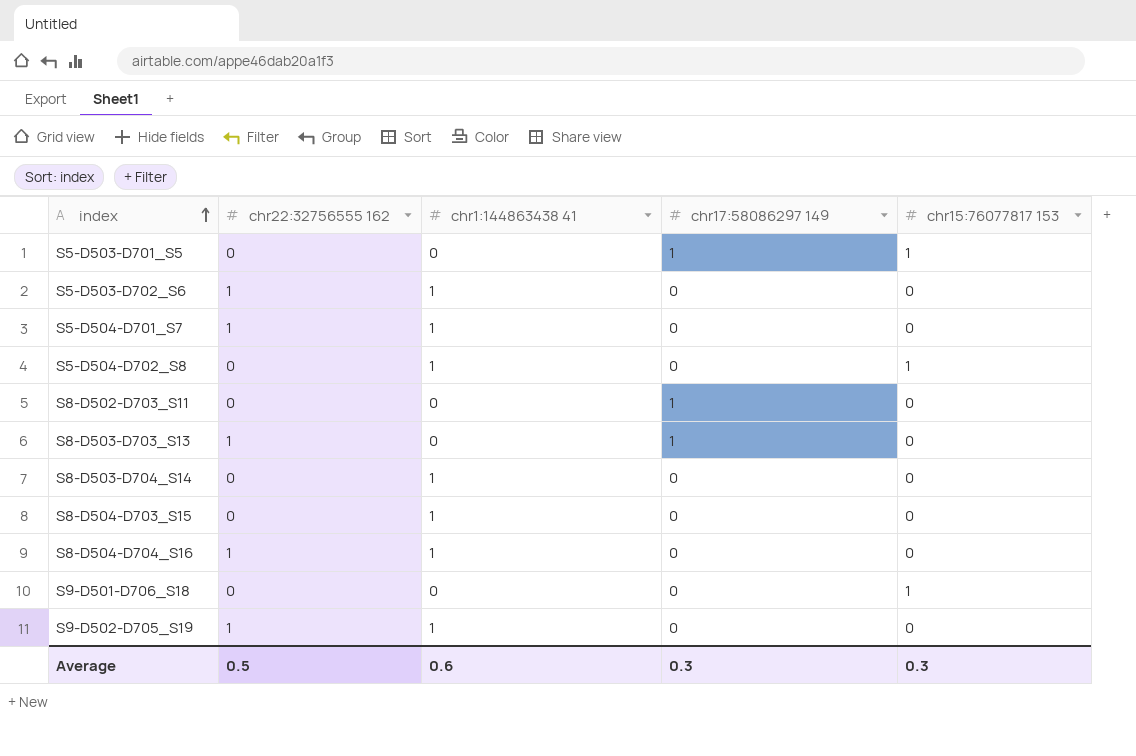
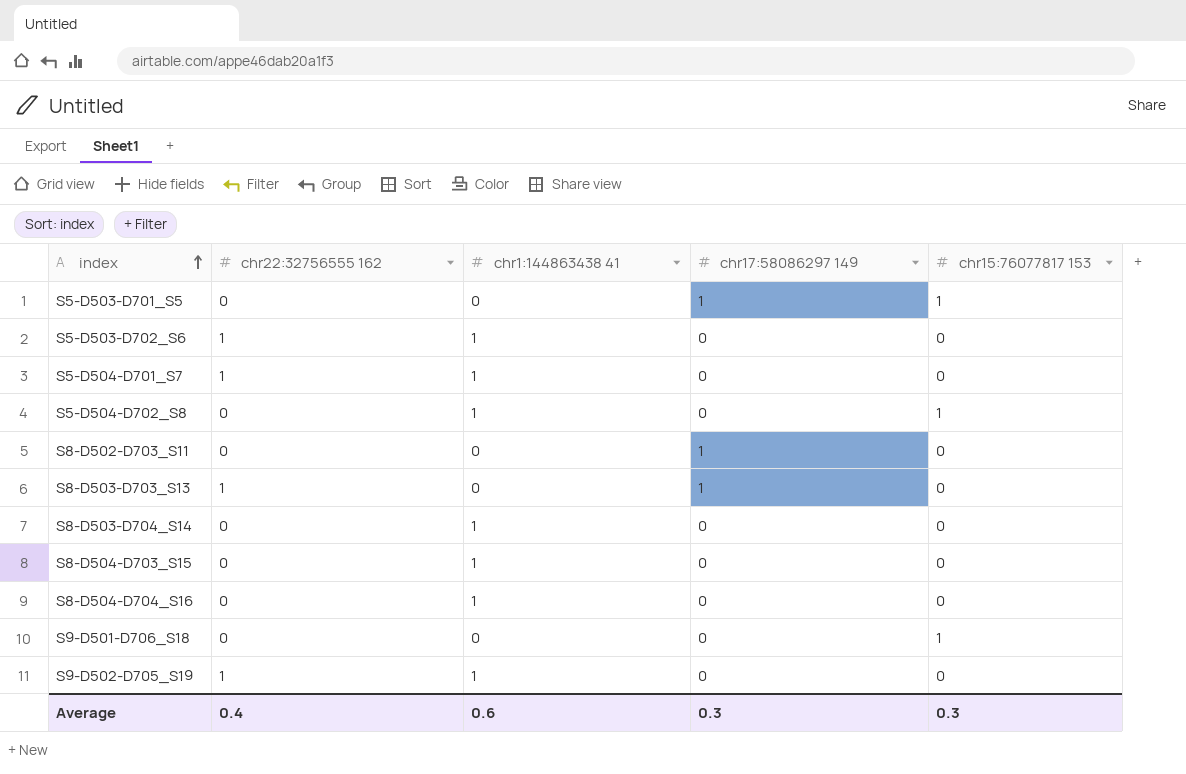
S8-D504-D704_S16 | chr22:32756555 162: 1 -> 0
Average | chr22:32756555 162: 0.5 -> 0.4

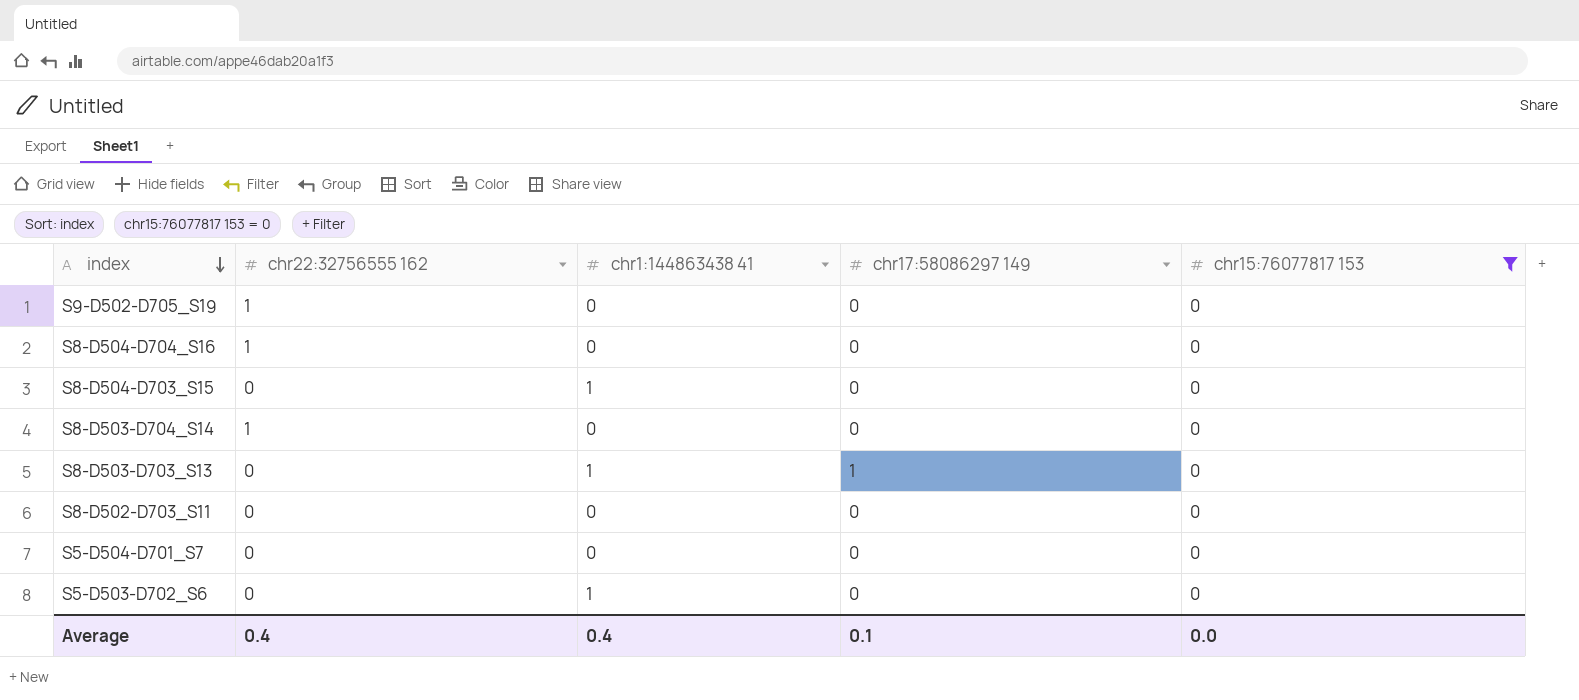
filter: none -> chr15:76077817 153 = 0
row order: index ascending -> index descending
S9-D502-D705_S19 | chr1:144863438 41: 1 -> 0
S8-D504-D704_S16 | chr22:32756555 162: 0 -> 1
S8-D504-D704_S16 | chr1:144863438 41: 1 -> 0
S8-D503-D704_S14 | chr22:32756555 162: 0 -> 1
S8-D503-D704_S14 | chr1:144863438 41: 1 -> 0
S8-D503-D703_S13 | chr22:32756555 162: 1 -> 0
S8-D503-D703_S13 | chr1:144863438 41: 0 -> 1
S8-D502-D703_S11 | chr17:58086297 149: 1 -> 0
S5-D504-D701_S7 | chr22:32756555 162: 1 -> 0
S5-D504-D701_S7 | chr1:144863438 41: 1 -> 0
S5-D503-D702_S6 | chr22:32756555 162: 1 -> 0
Average | chr1:144863438 41: 0.6 -> 0.4
Average | chr17:58086297 149: 0.3 -> 0.1
Average | chr15:76077817 153: 0.3 -> 0.0

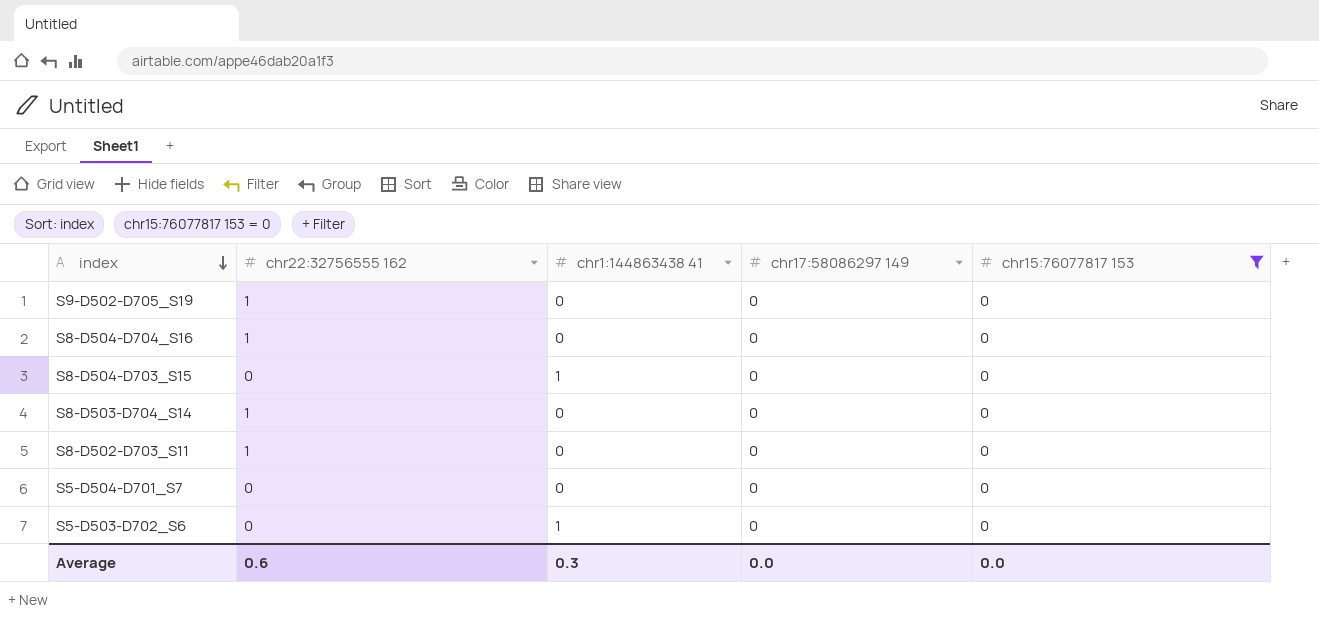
row S8-D503-D703_S13: 0 | 1 | 1 | 0 -> none
S8-D502-D703_S11 | chr22:32756555 162: 0 -> 1
Average | chr22:32756555 162: 0.4 -> 0.6
Average | chr1:144863438 41: 0.4 -> 0.3
Average | chr17:58086297 149: 0.1 -> 0.0

